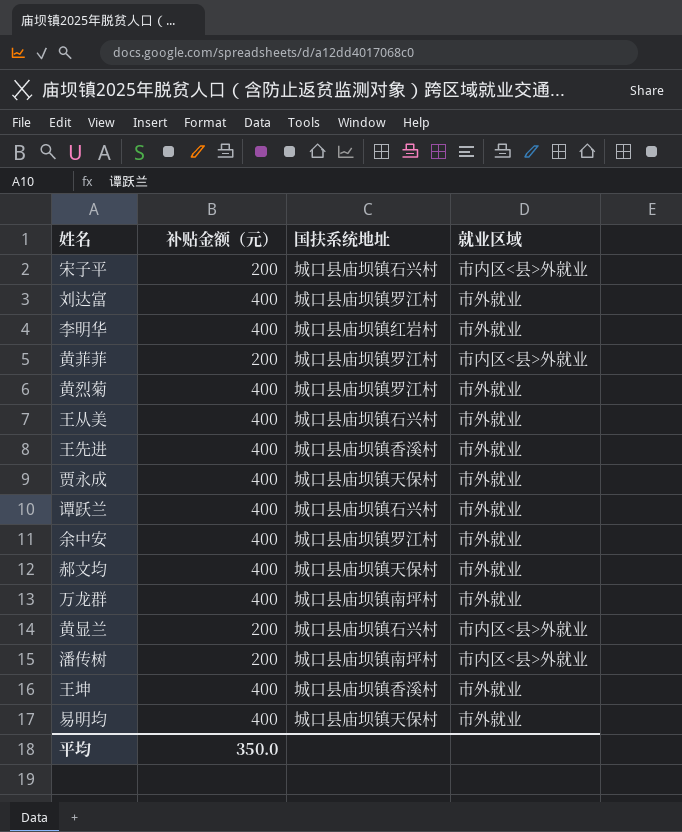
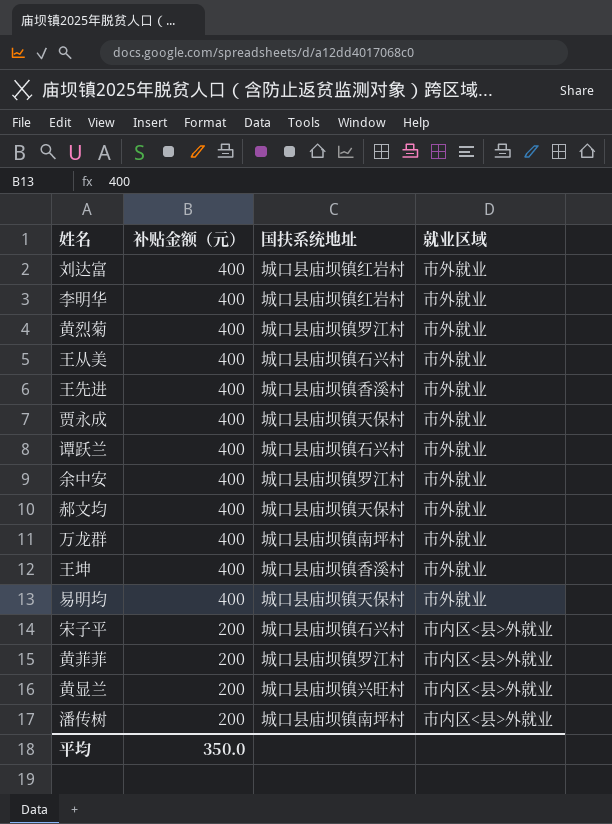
row order: none -> 补贴金额（元） descending
刘达富 | 国扶系统地址: 城口县庙坝镇罗江村 -> 城口县庙坝镇红岩村
黄显兰 | 国扶系统地址: 城口县庙坝镇石兴村 -> 城口县庙坝镇兴旺村

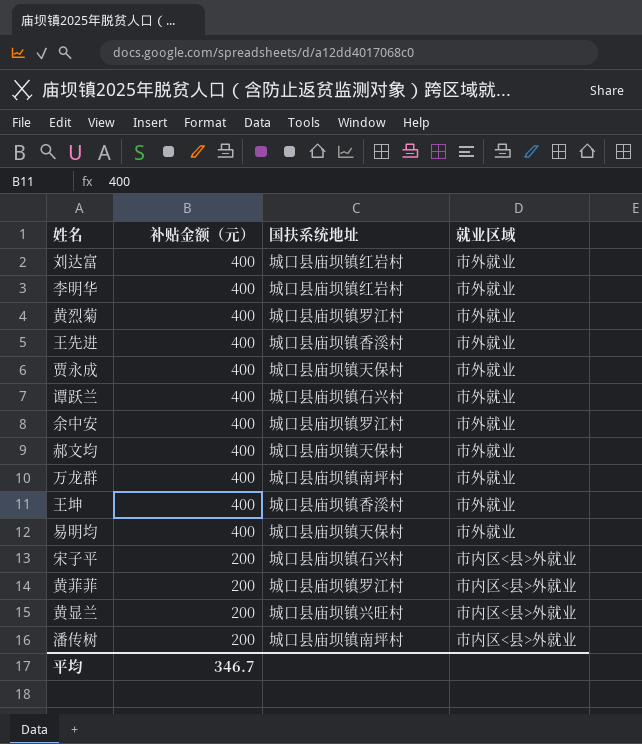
row 王从美: 400 | 城口县庙坝镇石兴村 | 市外就业 -> none
平均 | 补贴金额（元）: 350.0 -> 346.7

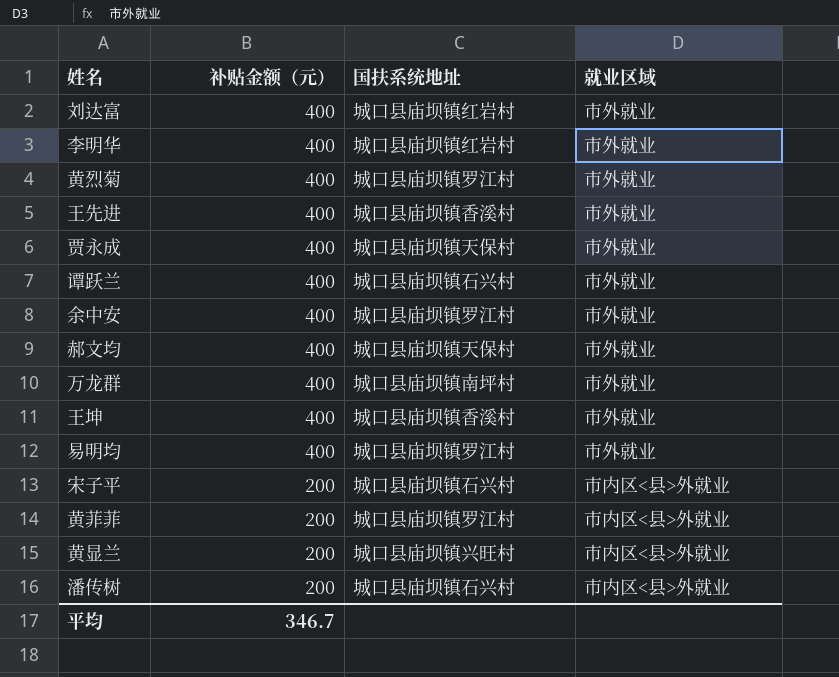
易明均 | 国扶系统地址: 城口县庙坝镇天保村 -> 城口县庙坝镇罗江村
潘传树 | 国扶系统地址: 城口县庙坝镇南坪村 -> 城口县庙坝镇石兴村

